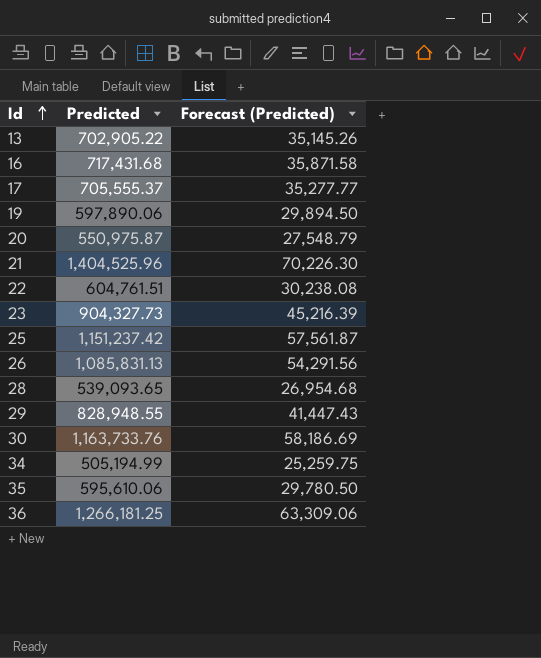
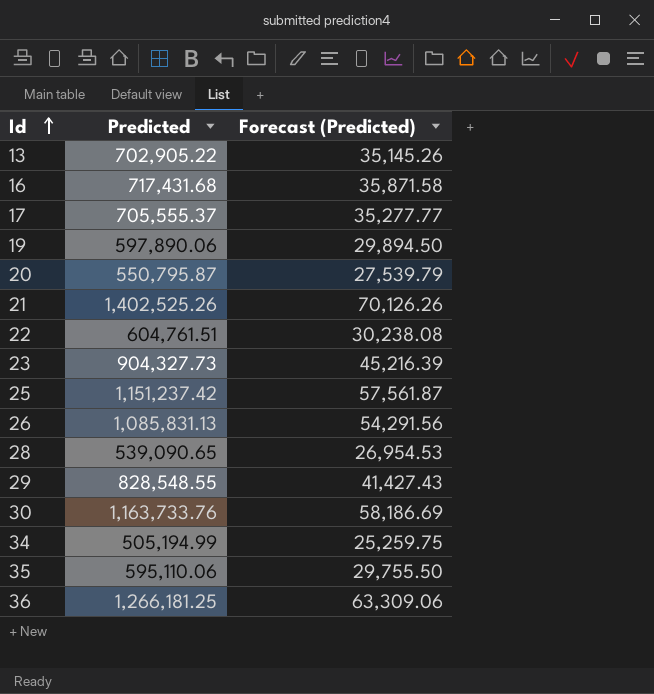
20 | Predicted: 550,975.87 -> 550,795.87
20 | Forecast (Predicted): 27,548.79 -> 27,539.79
21 | Predicted: 1,404,525.96 -> 1,402,525.26
21 | Forecast (Predicted): 70,226.30 -> 70,126.26
28 | Predicted: 539,093.65 -> 539,090.65
28 | Forecast (Predicted): 26,954.68 -> 26,954.53
29 | Predicted: 828,948.55 -> 828,548.55
29 | Forecast (Predicted): 41,447.43 -> 41,427.43
35 | Predicted: 595,610.06 -> 595,110.06
35 | Forecast (Predicted): 29,780.50 -> 29,755.50

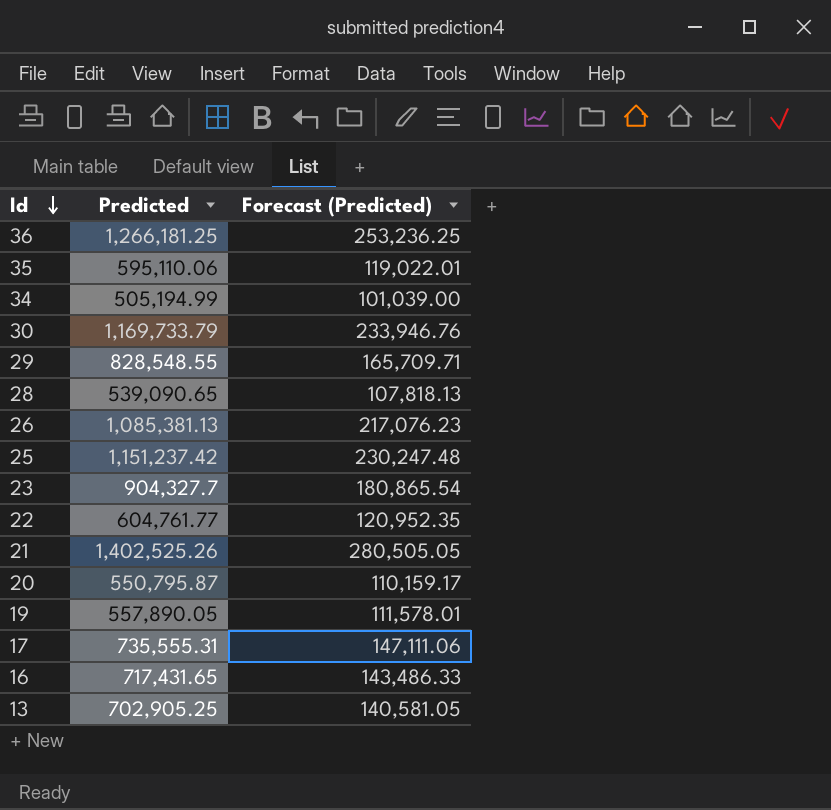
row order: Id ascending -> Id descending
column Forecast (Predicted) | formula: [Predicted] * 0.05 -> [Predicted] * 0.2
30 | Predicted: 1,163,733.76 -> 1,169,733.79
26 | Predicted: 1,085,831.13 -> 1,085,381.13
23 | Predicted: 904,327.73 -> 904,327.7
22 | Predicted: 604,761.51 -> 604,761.77
19 | Predicted: 597,890.06 -> 557,890.05
17 | Predicted: 705,555.37 -> 735,555.31
16 | Predicted: 717,431.68 -> 717,431.65
13 | Predicted: 702,905.22 -> 702,905.25

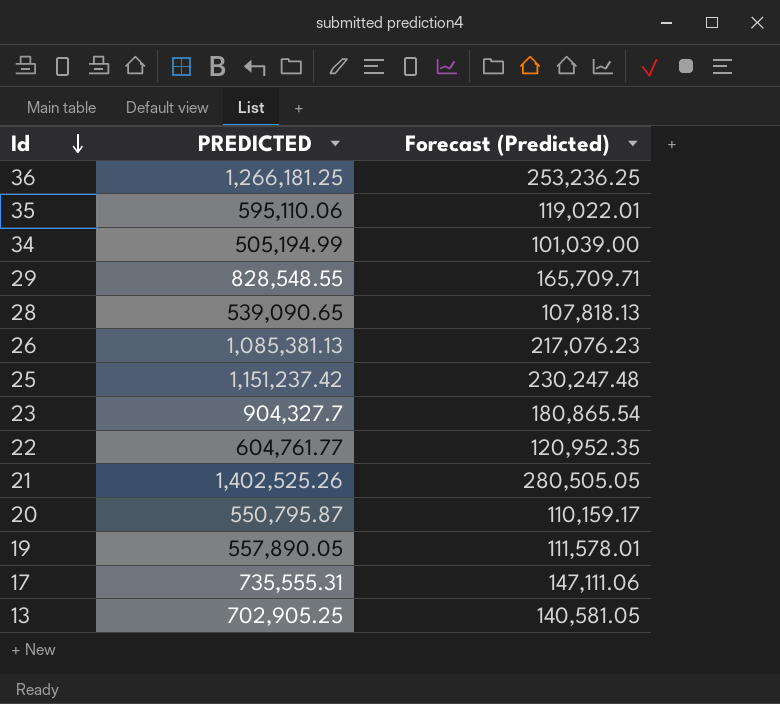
column name: Predicted -> PREDICTED
row 30: 1,169,733.79 | 233,946.76 -> none
row 16: 717,431.65 | 143,486.33 -> none

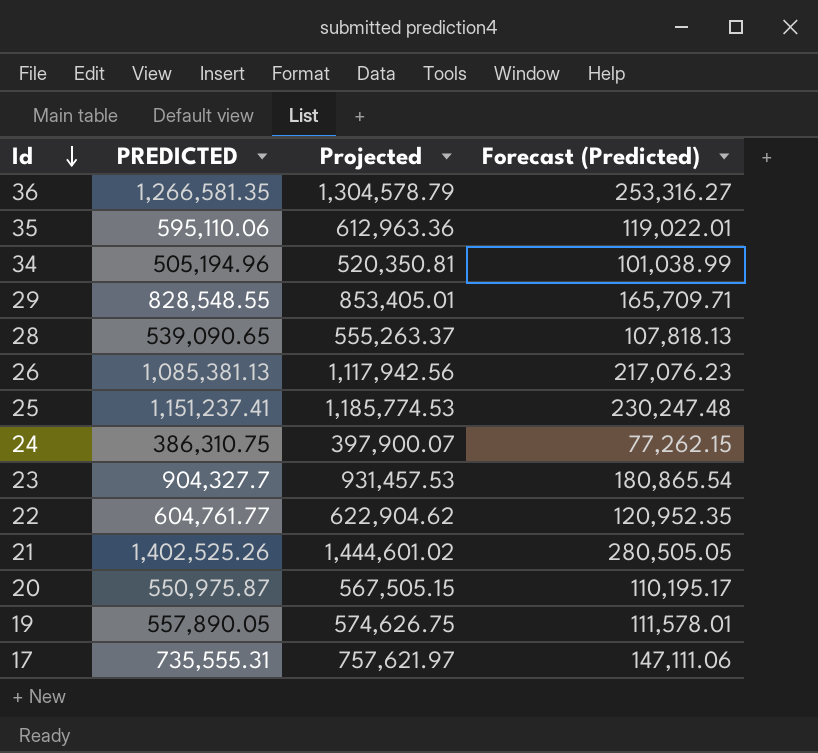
column Projected | formula: none -> [PREDICTED] * 1.03
row 13: 702,905.25 | 140,581.05 -> none
36 | PREDICTED: 1,266,181.25 -> 1,266,581.35
36 | Forecast (Predicted): 253,236.25 -> 253,316.27
34 | PREDICTED: 505,194.99 -> 505,194.96
34 | Forecast (Predicted): 101,039.00 -> 101,038.99
25 | PREDICTED: 1,151,237.42 -> 1,151,237.41
row 24: none -> 386,310.75 | 397,900.07 | 77,262.15
20 | PREDICTED: 550,795.87 -> 550,975.87
20 | Forecast (Predicted): 110,159.17 -> 110,195.17

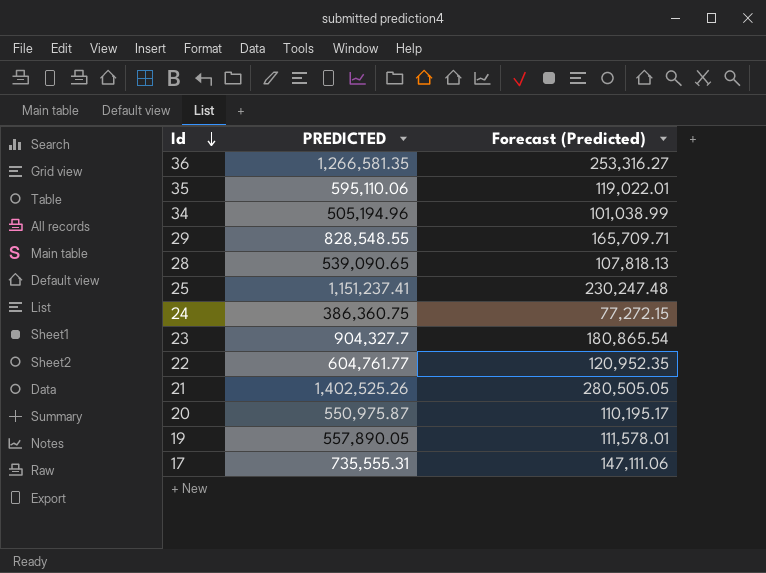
column Projected | formula: [PREDICTED] * 1.03 -> none
row 26: 1,085,381.13 | 1,117,942.56 | 217,076.23 -> none
24 | PREDICTED: 386,310.75 -> 386,360.75
24 | Forecast (Predicted): 77,262.15 -> 77,272.15

